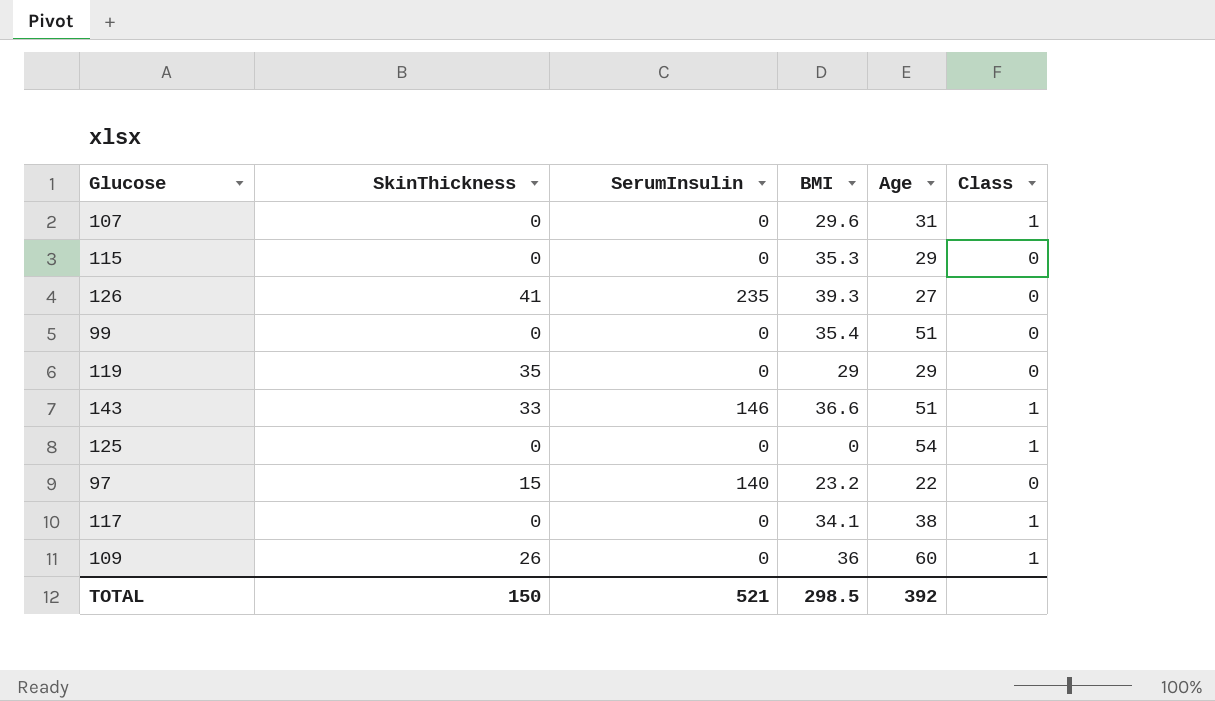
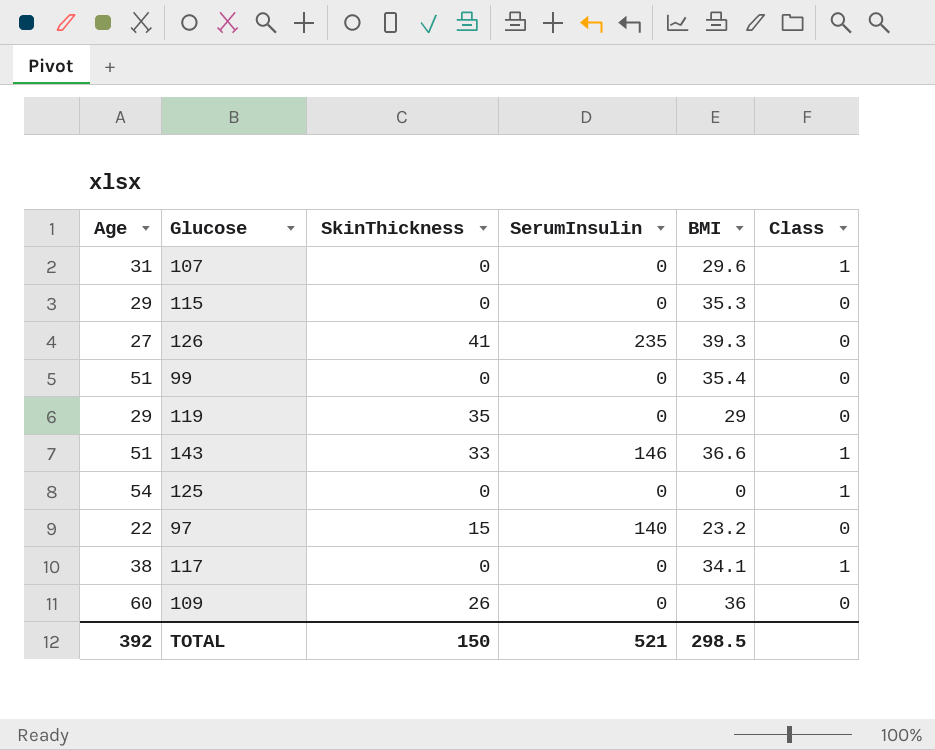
column Age | position: 5 -> 1
109 | Class: 1 -> 0

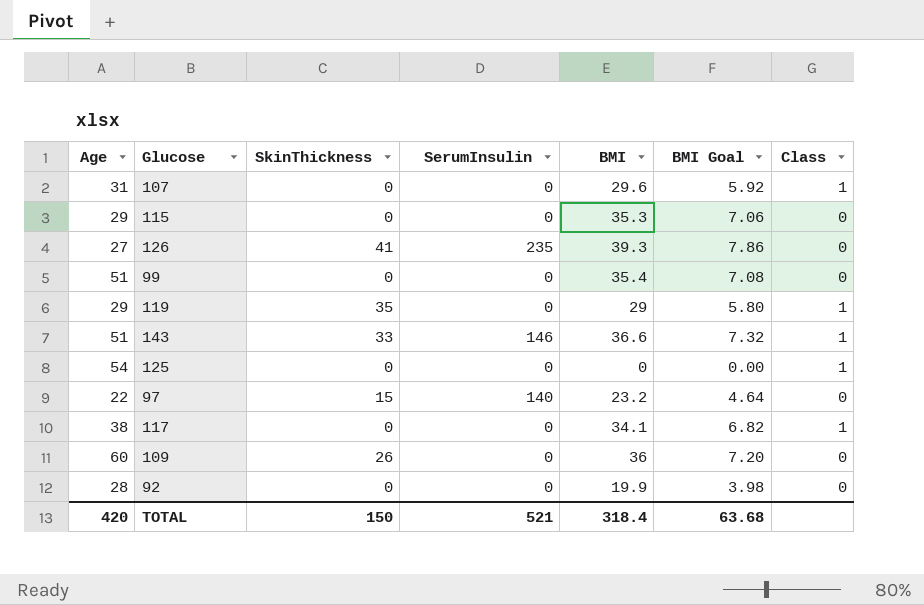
column BMI Goal | formula: none -> [BMI] * 0.2
119 | Class: 0 -> 1
row 92: none -> 28 | 0 | 0 | 19.9 | 3.98 | 0
TOTAL | Age: 392 -> 420
TOTAL | BMI: 298.5 -> 318.4

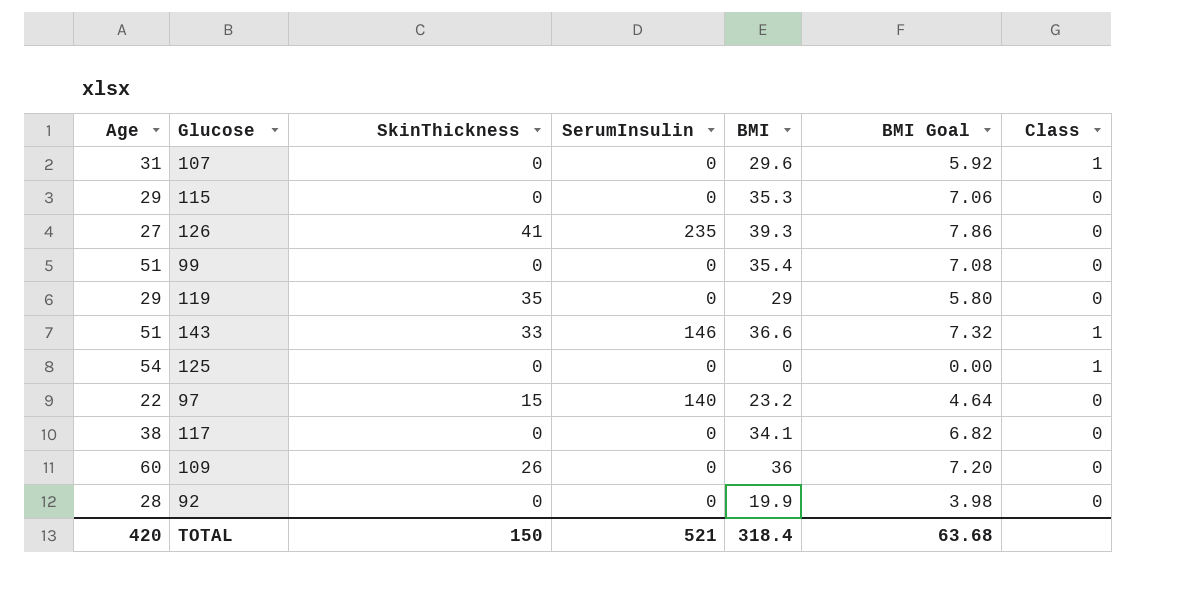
119 | Class: 1 -> 0
117 | Class: 1 -> 0

